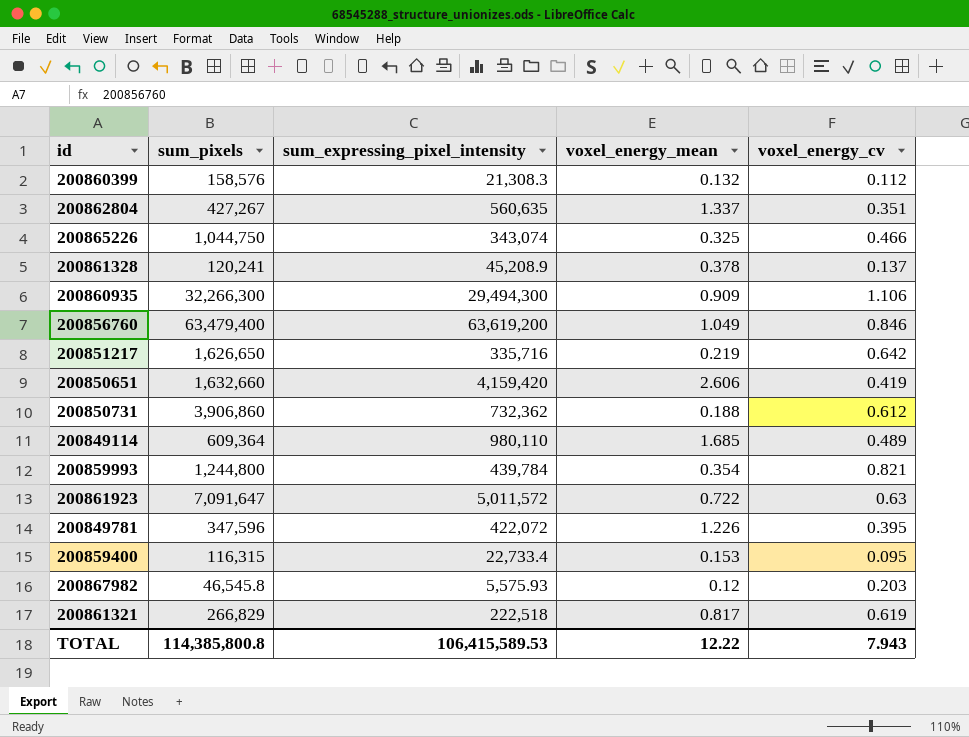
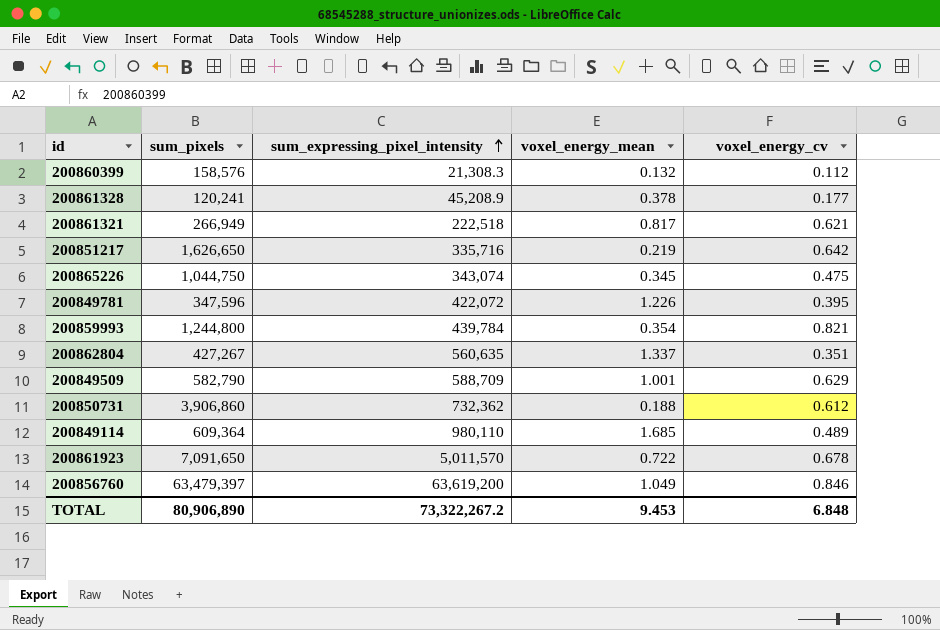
row order: none -> sum_expressing_pixel_intensity ascending
row 200860935: 32,266,300 | 29,494,300 | 0.909 | 1.106 -> none
row 200850651: 1,632,660 | 4,159,420 | 2.606 | 0.419 -> none
row 200859400: 116,315 | 22,733.4 | 0.153 | 0.095 -> none
row 200867982: 46,545.8 | 5,575.93 | 0.12 | 0.203 -> none
200861328 | voxel_energy_cv: 0.137 -> 0.177
200861321 | sum_pixels: 266,829 -> 266,949
200861321 | voxel_energy_cv: 0.619 -> 0.621
200865226 | voxel_energy_mean: 0.325 -> 0.345
200865226 | voxel_energy_cv: 0.466 -> 0.475
row 200849509: none -> 582,790 | 588,709 | 1.001 | 0.629
200861923 | sum_pixels: 7,091,647 -> 7,091,650
200861923 | sum_expressing_pixel_intensity: 5,011,572 -> 5,011,570
200861923 | voxel_energy_cv: 0.63 -> 0.678
200856760 | sum_pixels: 63,479,400 -> 63,479,397
TOTAL | sum_pixels: 114,385,800.8 -> 80,906,890
TOTAL | sum_expressing_pixel_intensity: 106,415,589.53 -> 73,322,267.2
TOTAL | voxel_energy_mean: 12.22 -> 9.453
TOTAL | voxel_energy_cv: 7.943 -> 6.848

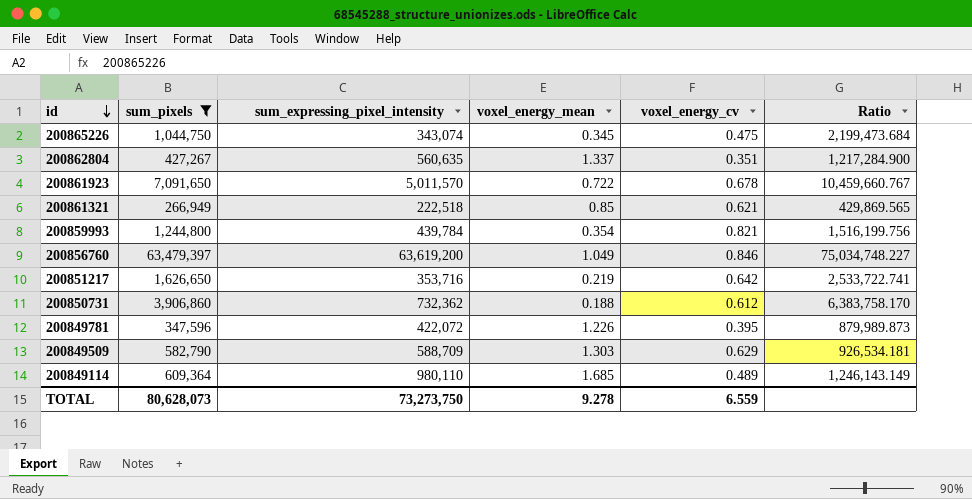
filter: none -> sum_pixels >= 266,949
row order: sum_expressing_pixel_intensity ascending -> id descending
column Ratio | formula: none -> [sum_pixels] / [voxel_energy_cv]
200861321 | voxel_energy_mean: 0.817 -> 0.85
200851217 | sum_expressing_pixel_intensity: 335,716 -> 353,716
200849509 | voxel_energy_mean: 1.001 -> 1.303
TOTAL | sum_pixels: 80,906,890 -> 80,628,073
TOTAL | sum_expressing_pixel_intensity: 73,322,267.2 -> 73,273,750
TOTAL | voxel_energy_mean: 9.453 -> 9.278
TOTAL | voxel_energy_cv: 6.848 -> 6.559

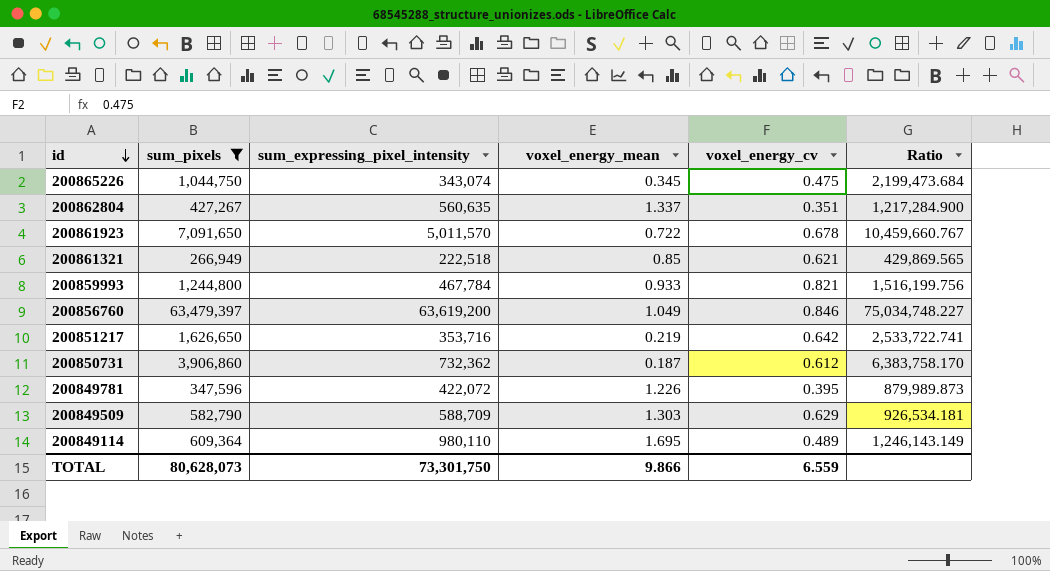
200859993 | sum_expressing_pixel_intensity: 439,784 -> 467,784
200859993 | voxel_energy_mean: 0.354 -> 0.933
200850731 | voxel_energy_mean: 0.188 -> 0.187
200849114 | voxel_energy_mean: 1.685 -> 1.695
TOTAL | sum_expressing_pixel_intensity: 73,273,750 -> 73,301,750
TOTAL | voxel_energy_mean: 9.278 -> 9.866

